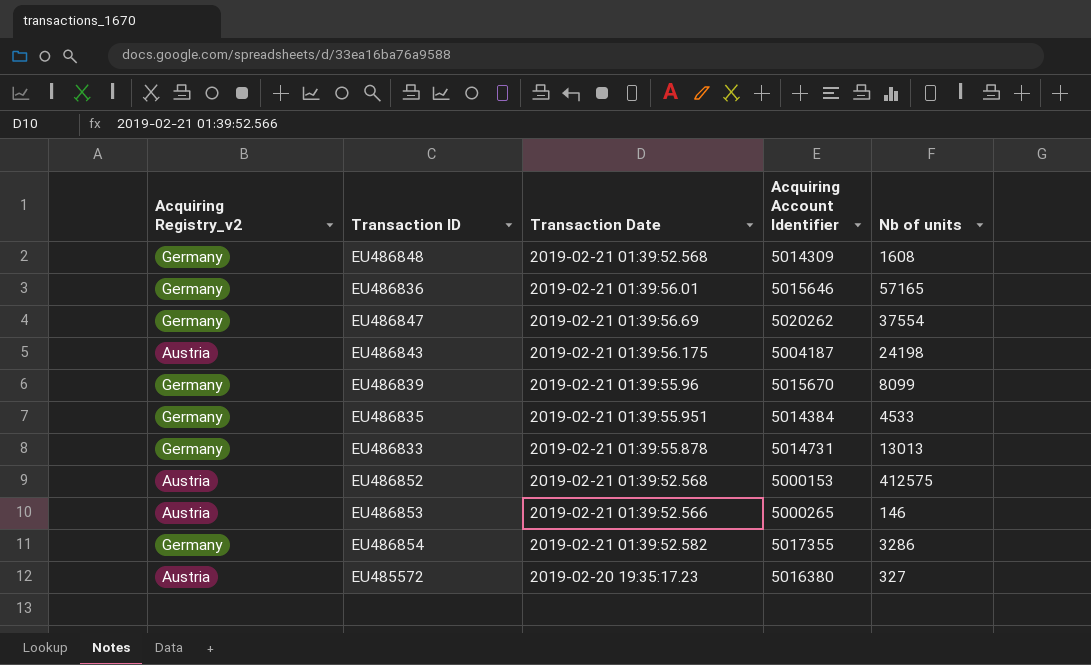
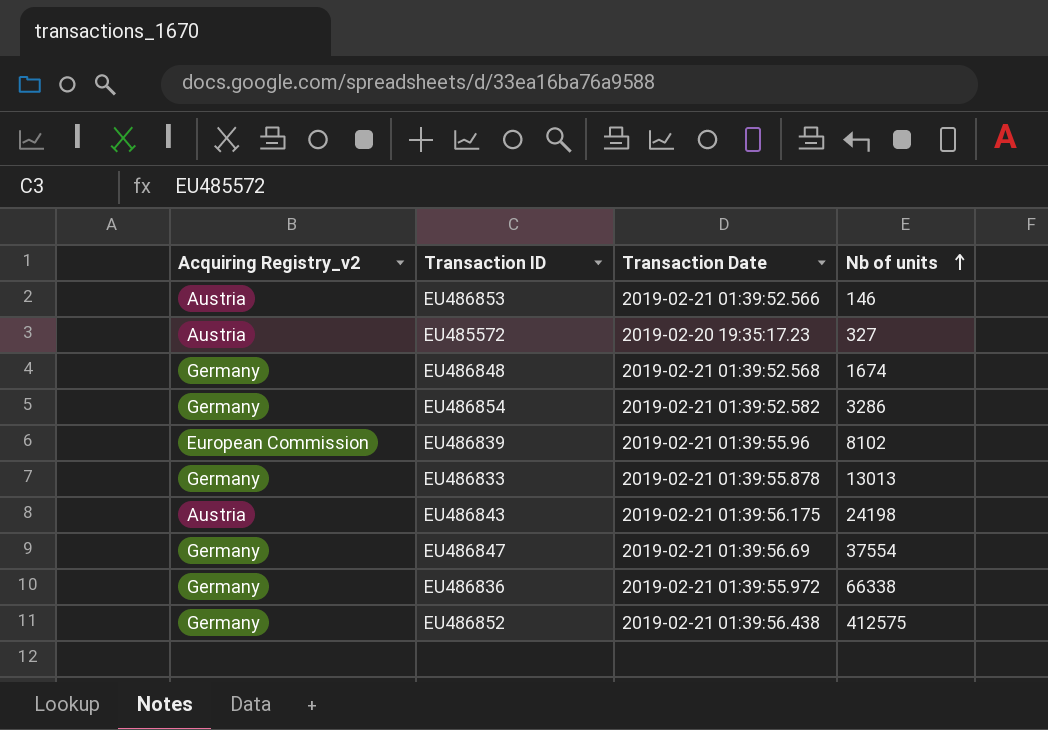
row order: none -> Nb of units ascending
column Acquiring Account Identifier | position: 4 -> none
row EU486835: Germany | 2019-02-21 01:39:55.951 | 5014384 | 4533 -> none
EU486848 | Nb of units: 1608 -> 1674
EU486839 | Acquiring Registry_v2: Germany -> European Commission
EU486839 | Nb of units: 8099 -> 8102
EU486836 | Transaction Date: 2019-02-21 01:39:56.01 -> 2019-02-21 01:39:55.972
EU486836 | Nb of units: 57165 -> 66338
EU486852 | Acquiring Registry_v2: Austria -> Germany
EU486852 | Transaction Date: 2019-02-21 01:39:52.568 -> 2019-02-21 01:39:56.438

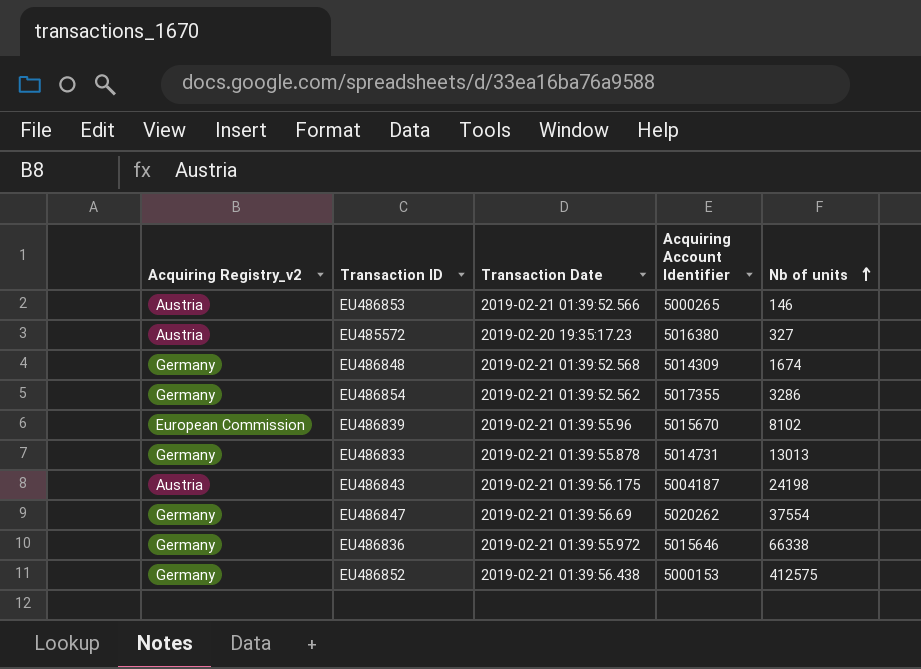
column Acquiring Account Identifier | position: none -> 4
EU486854 | Transaction Date: 2019-02-21 01:39:52.582 -> 2019-02-21 01:39:52.562

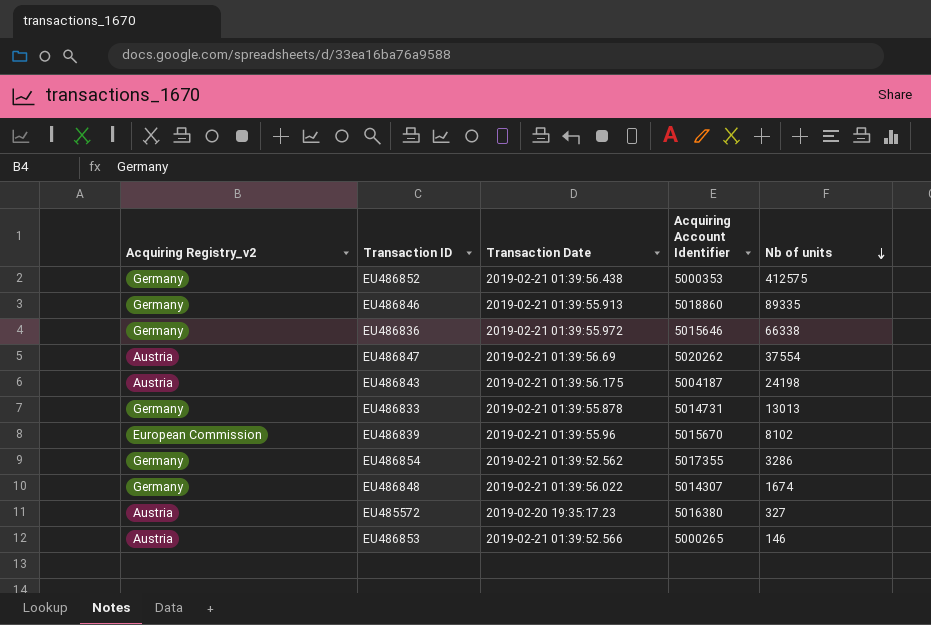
row order: Nb of units ascending -> Nb of units descending
EU486852 | Acquiring Account Identifier: 5000153 -> 5000353
row EU486846: none -> Germany | 2019-02-21 01:39:55.913 | 5018860 | 89335
EU486847 | Acquiring Registry_v2: Germany -> Austria
EU486848 | Transaction Date: 2019-02-21 01:39:52.568 -> 2019-02-21 01:39:56.022
EU486848 | Acquiring Account Identifier: 5014309 -> 5014307

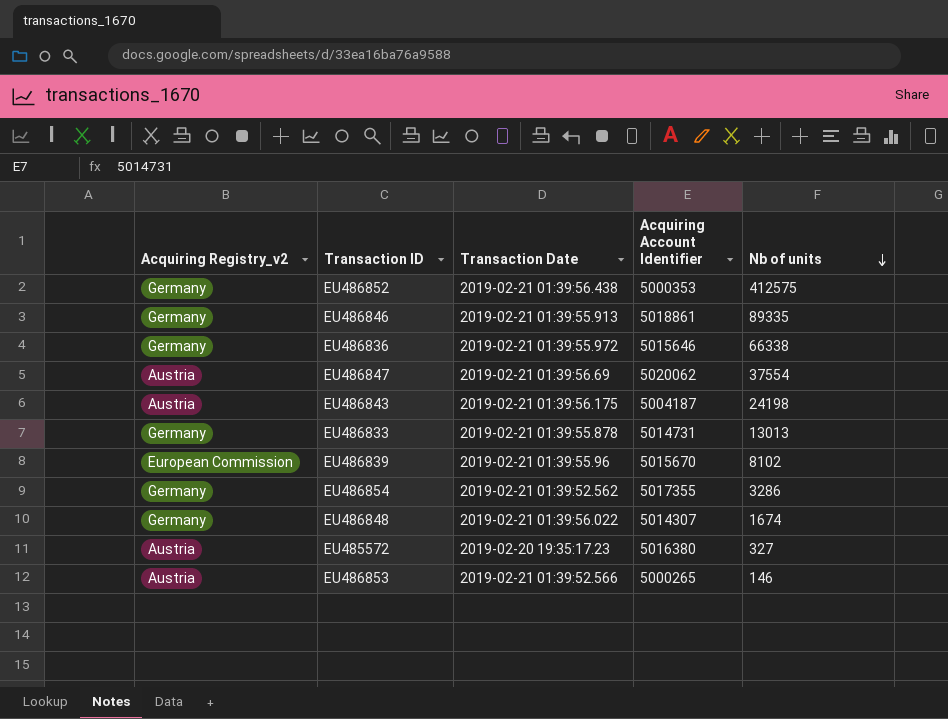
EU486846 | Acquiring Account Identifier: 5018860 -> 5018861
EU486847 | Acquiring Account Identifier: 5020262 -> 5020062

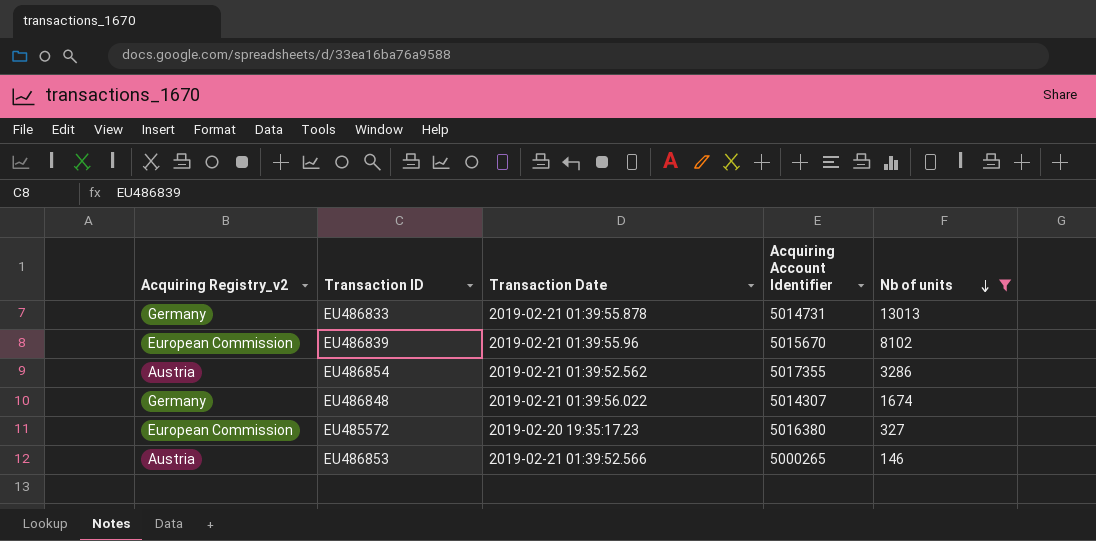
filter: none -> Nb of units <= 13013
EU486854 | Acquiring Registry_v2: Germany -> Austria
EU485572 | Acquiring Registry_v2: Austria -> European Commission

